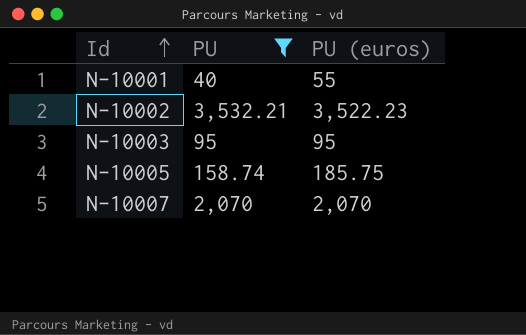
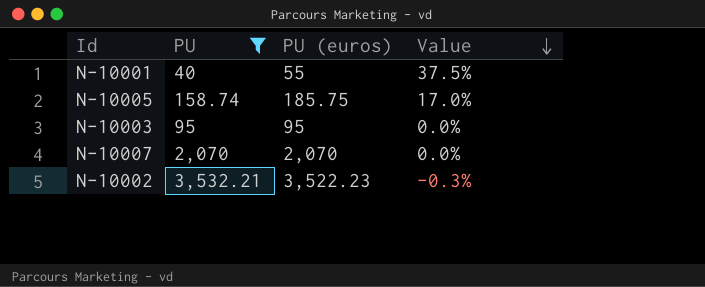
row order: Id ascending -> Value descending
column Value | formula: none -> ([PU (euros)] - [PU]) / [PU]

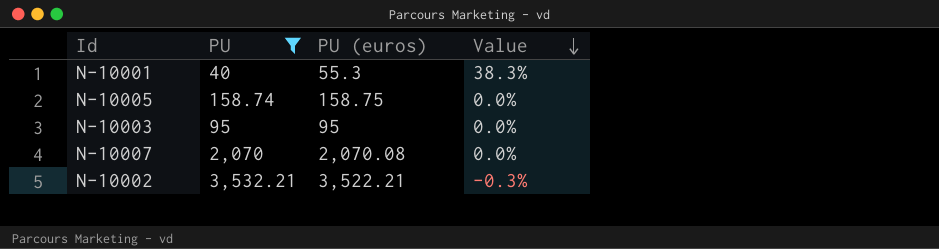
N-10001 | PU (euros): 55 -> 55.3
N-10001 | Value: 37.5% -> 38.3%
N-10005 | PU (euros): 185.75 -> 158.75
N-10005 | Value: 17.0% -> 0.0%
N-10007 | PU (euros): 2,070 -> 2,070.08
N-10002 | PU (euros): 3,522.23 -> 3,522.21

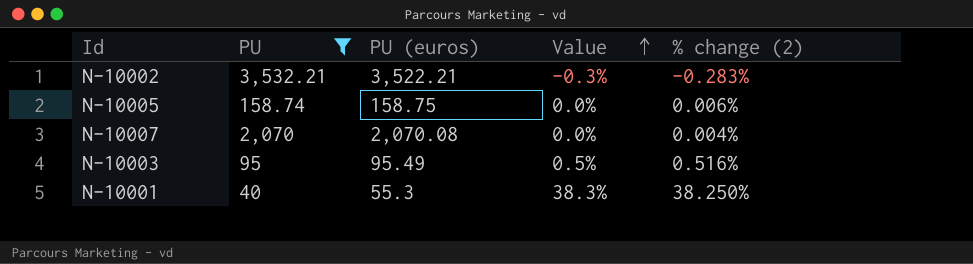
row order: Value descending -> Value ascending
column % change (2) | formula: none -> ([PU (euros)] - [PU]) / [PU]
N-10003 | PU (euros): 95 -> 95.49
N-10003 | Value: 0.0% -> 0.5%

